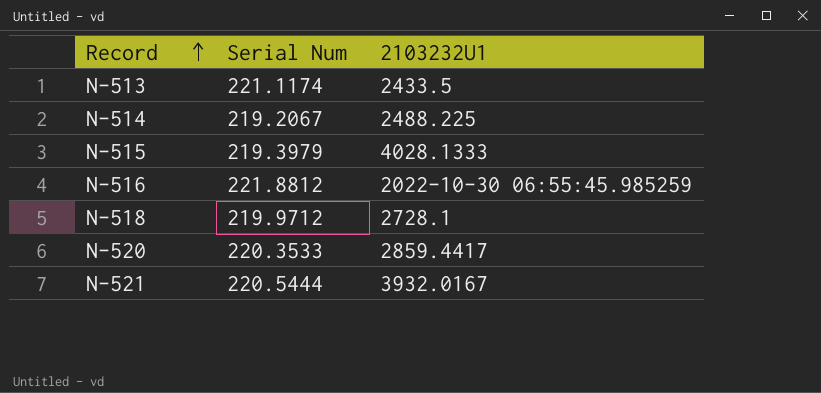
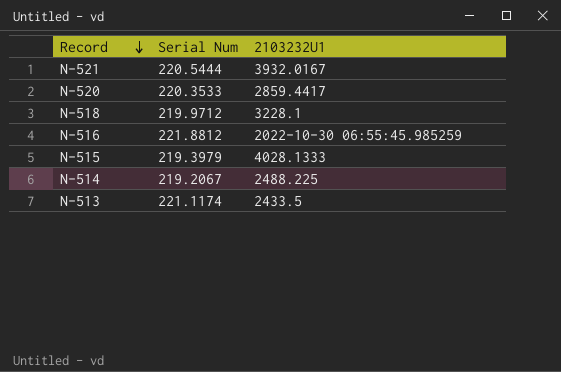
row order: Record ascending -> Record descending
N-518 | 2103232U1: 2728.1 -> 3228.1

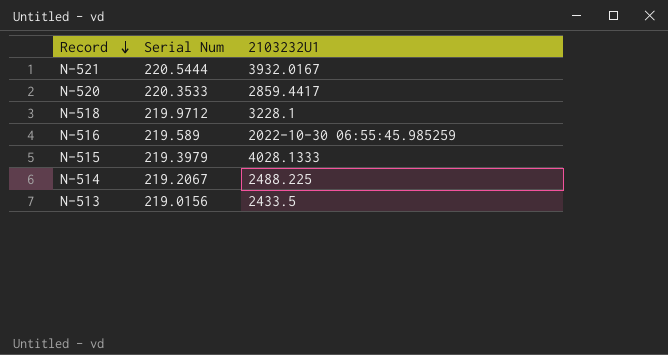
N-516 | Serial Num: 221.8812 -> 219.589
N-513 | Serial Num: 221.1174 -> 219.0156

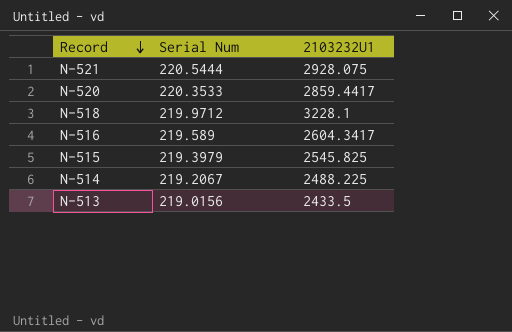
N-521 | 2103232U1: 3932.0167 -> 2928.075
N-516 | 2103232U1: 2022-10-30 06:55:45.985259 -> 2604.3417
N-515 | 2103232U1: 4028.1333 -> 2545.825

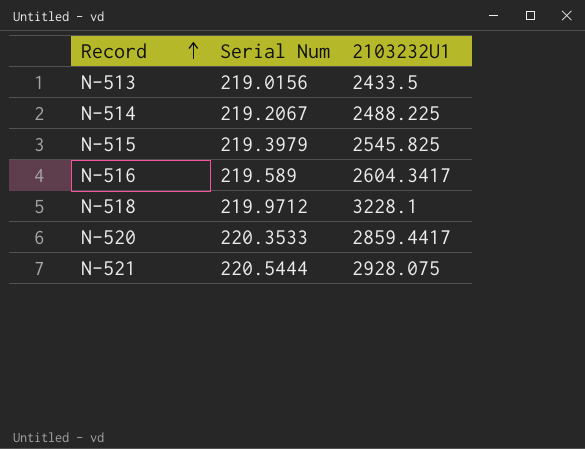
row order: Record descending -> Record ascending

